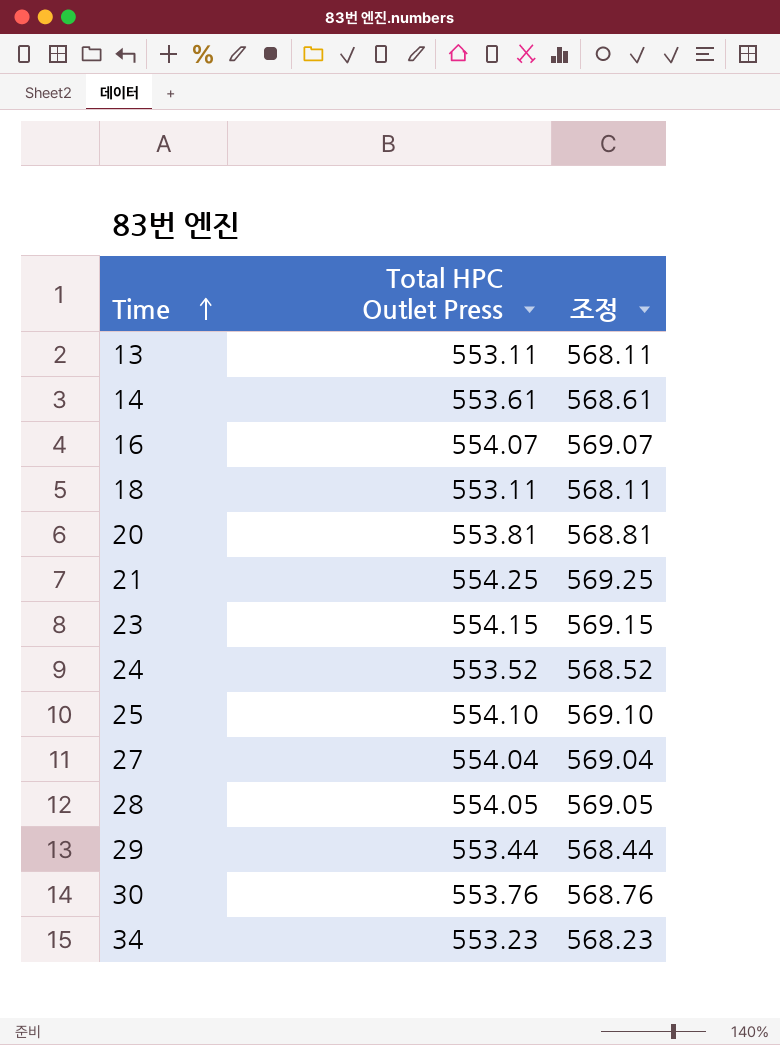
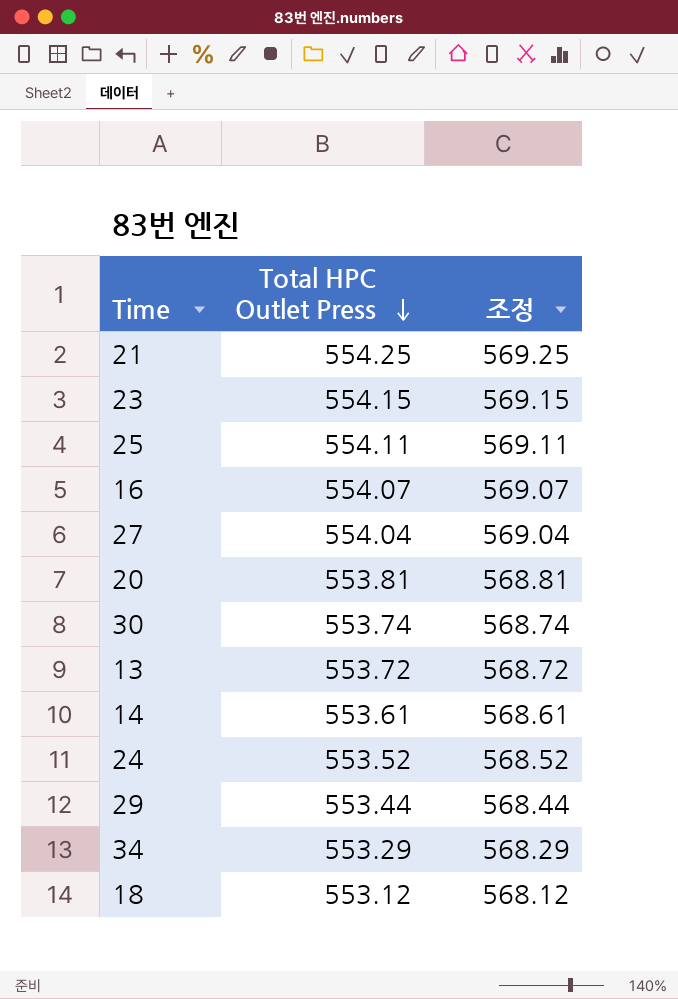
row order: Time ascending -> Total HPC Outlet Press descending
row 28: 554.05 | 569.05 -> none
25 | Total HPC Outlet Press: 554.10 -> 554.11
25 | 조정: 569.10 -> 569.11
30 | Total HPC Outlet Press: 553.76 -> 553.74
30 | 조정: 568.76 -> 568.74
13 | Total HPC Outlet Press: 553.11 -> 553.72
13 | 조정: 568.11 -> 568.72
34 | Total HPC Outlet Press: 553.23 -> 553.29
34 | 조정: 568.23 -> 568.29
18 | Total HPC Outlet Press: 553.11 -> 553.12
18 | 조정: 568.11 -> 568.12

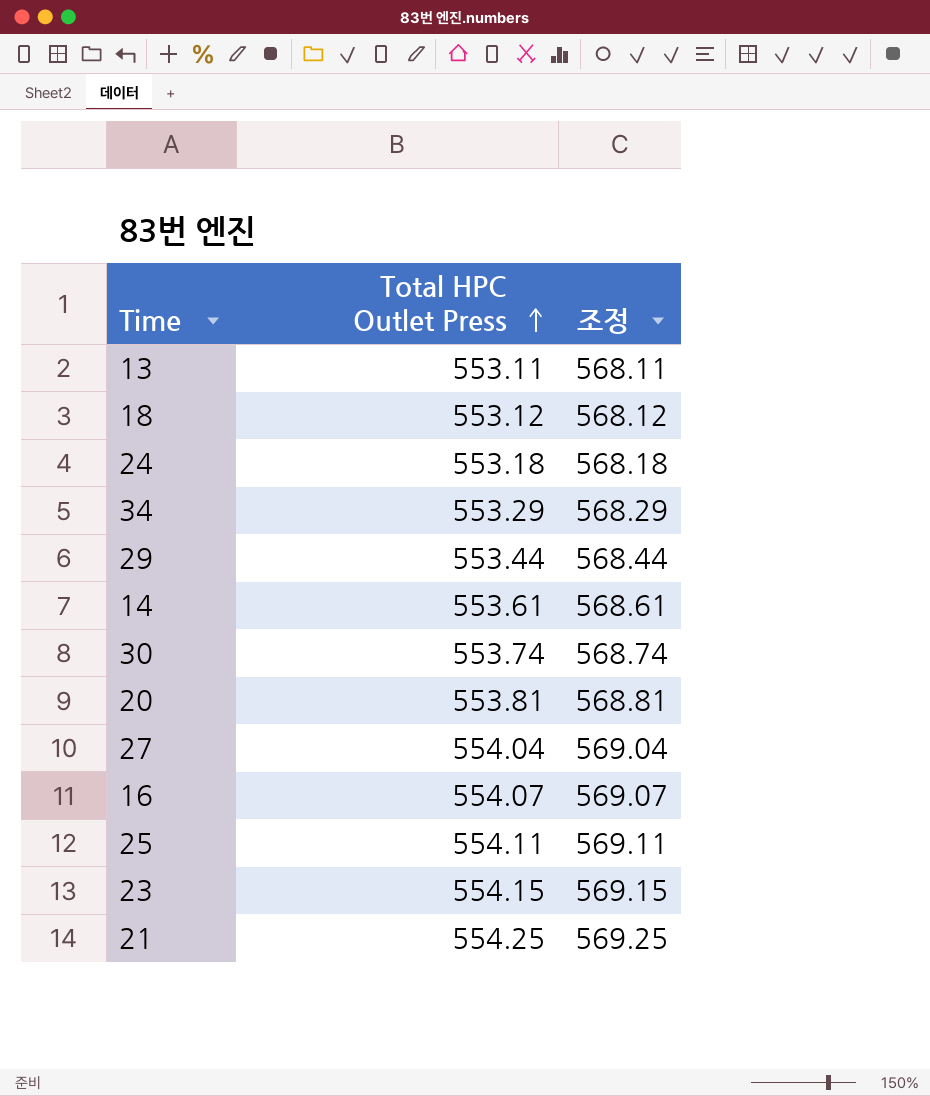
row order: Total HPC Outlet Press descending -> Total HPC Outlet Press ascending
13 | Total HPC Outlet Press: 553.72 -> 553.11
13 | 조정: 568.72 -> 568.11
24 | Total HPC Outlet Press: 553.52 -> 553.18
24 | 조정: 568.52 -> 568.18

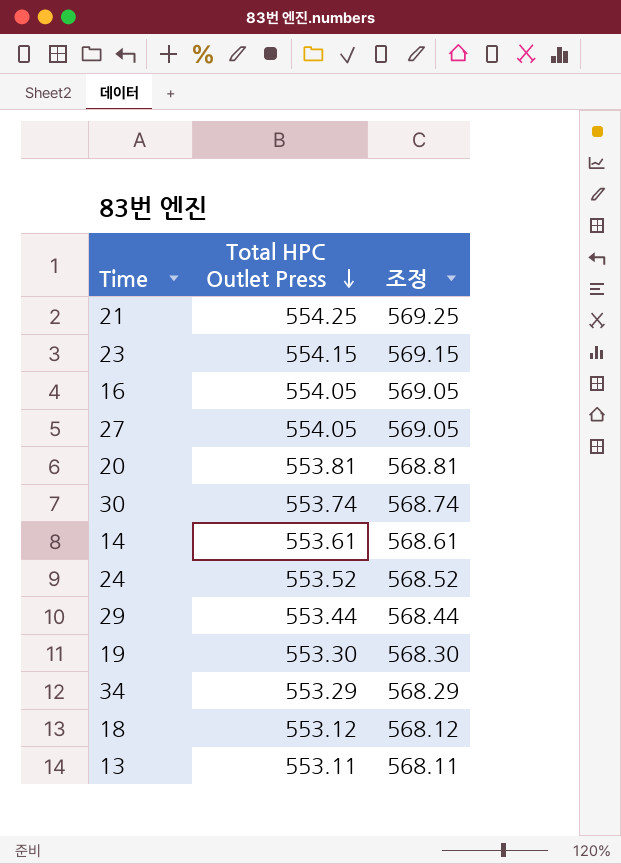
row order: Total HPC Outlet Press ascending -> Total HPC Outlet Press descending
row 25: 554.11 | 569.11 -> none
16 | Total HPC Outlet Press: 554.07 -> 554.05
16 | 조정: 569.07 -> 569.05
27 | Total HPC Outlet Press: 554.04 -> 554.05
27 | 조정: 569.04 -> 569.05
24 | Total HPC Outlet Press: 553.18 -> 553.52
24 | 조정: 568.18 -> 568.52
row 19: none -> 553.30 | 568.30

